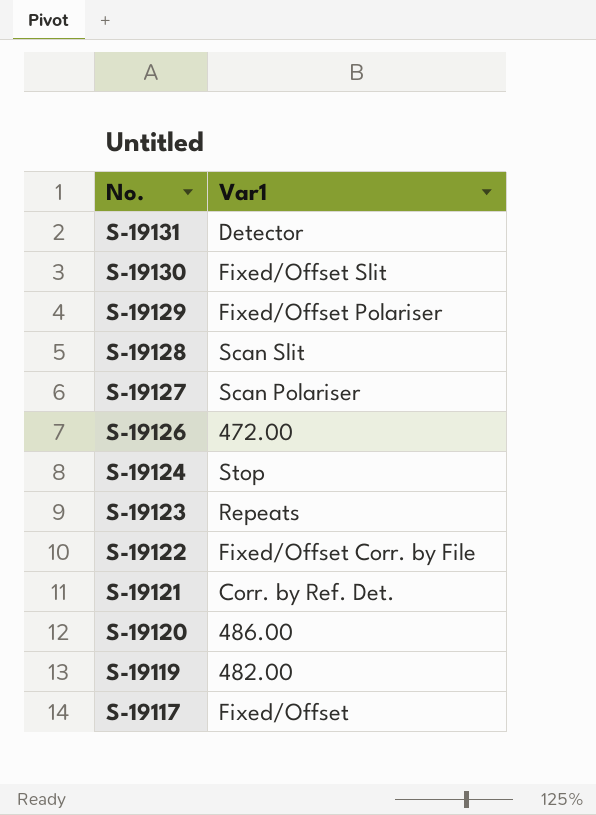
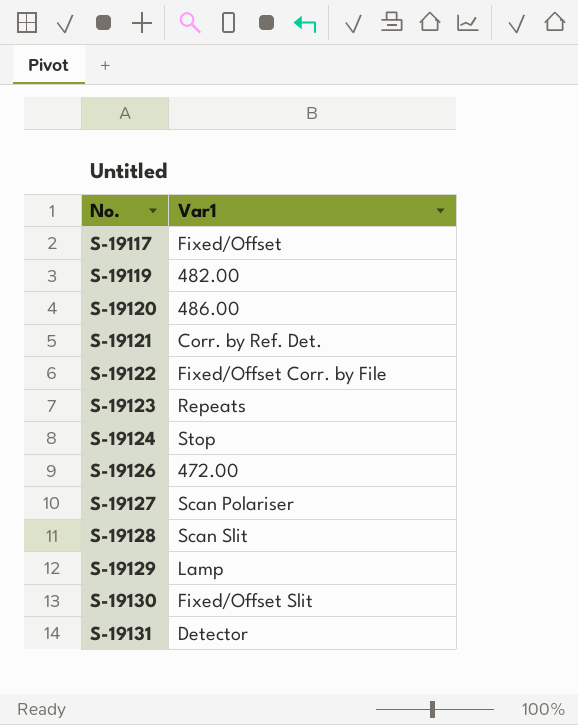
row order: No. descending -> No. ascending
S-19129 | Var1: Fixed/Offset Polariser -> Lamp

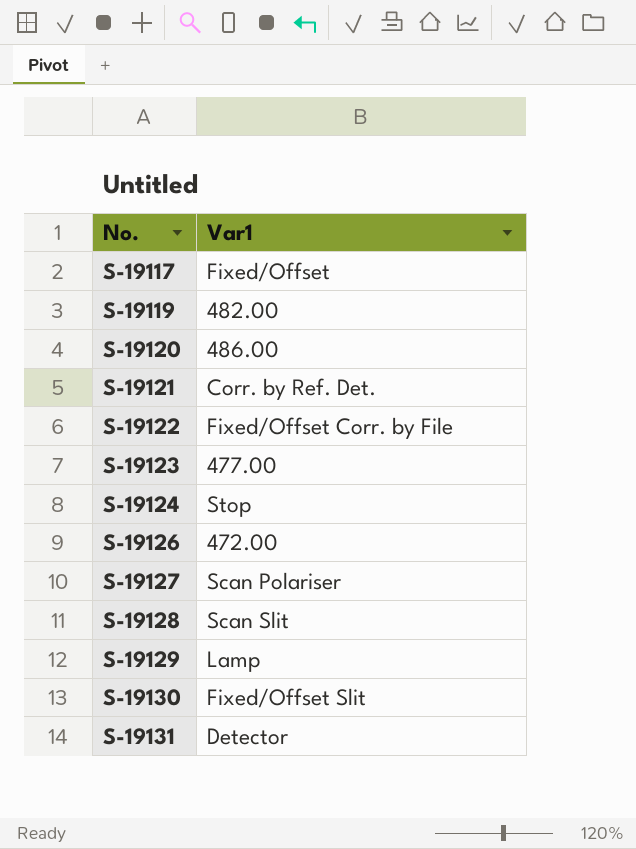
S-19123 | Var1: Repeats -> 477.00

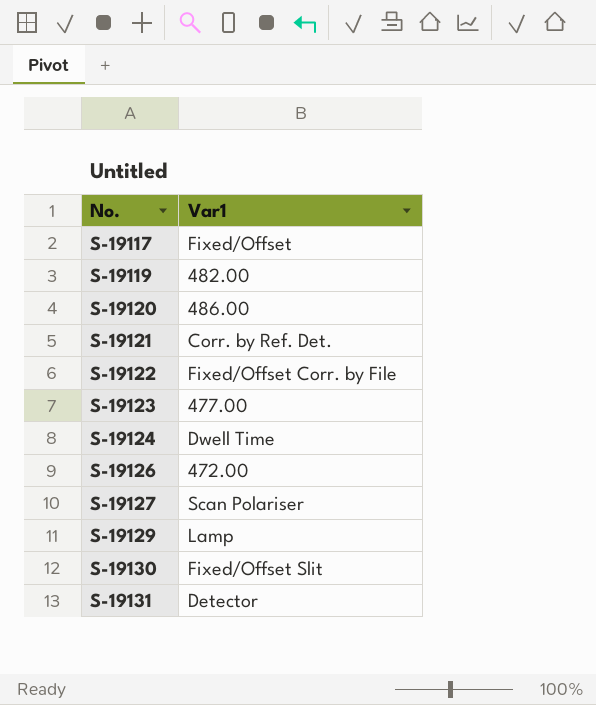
row S-19128: Scan Slit -> none
S-19124 | Var1: Stop -> Dwell Time

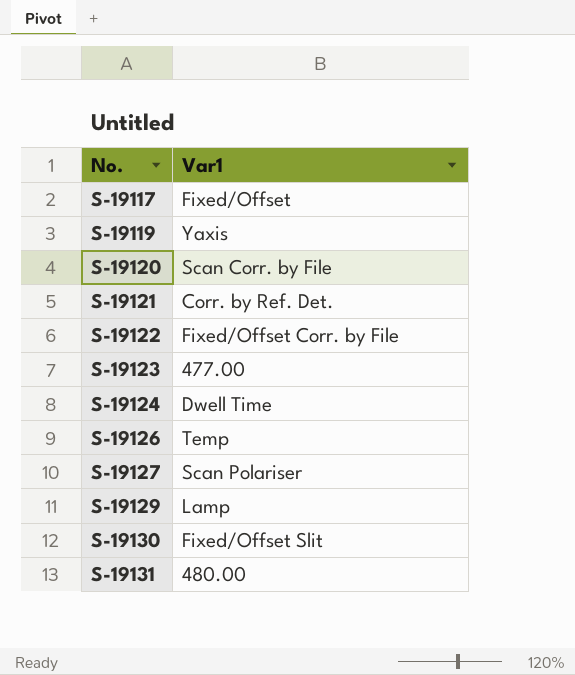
S-19119 | Var1: 482.00 -> Yaxis
S-19120 | Var1: 486.00 -> Scan Corr. by File
S-19126 | Var1: 472.00 -> Temp
S-19131 | Var1: Detector -> 480.00

